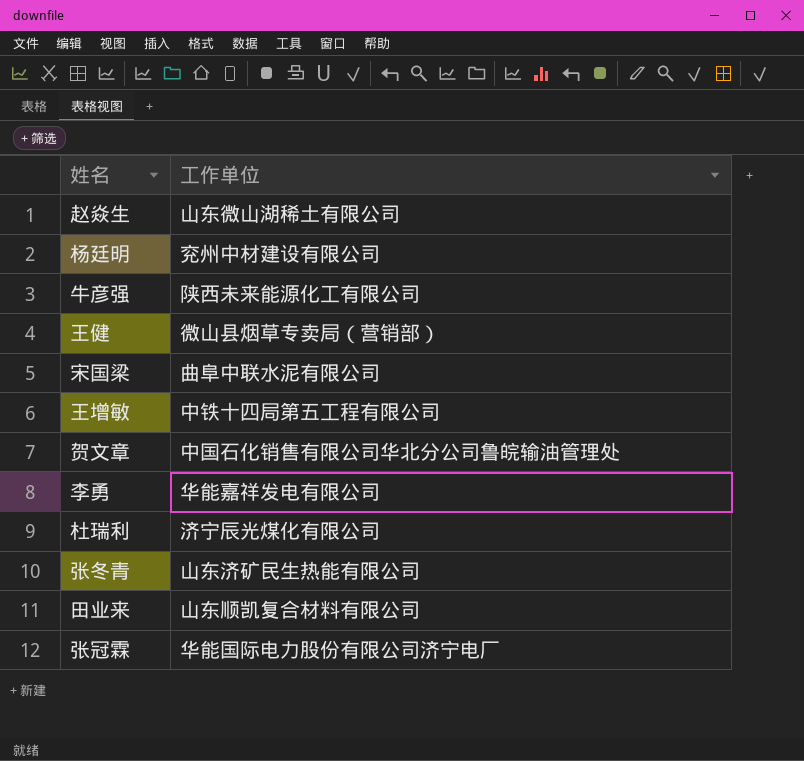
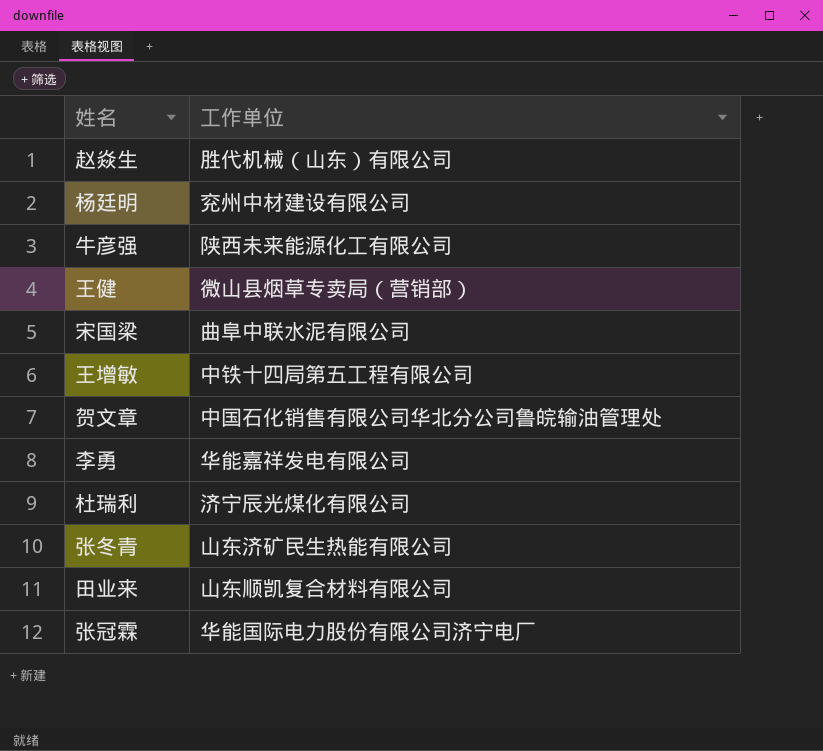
赵焱生 | 工作单位: 山东微山湖稀土有限公司 -> 胜代机械（山东）有限公司

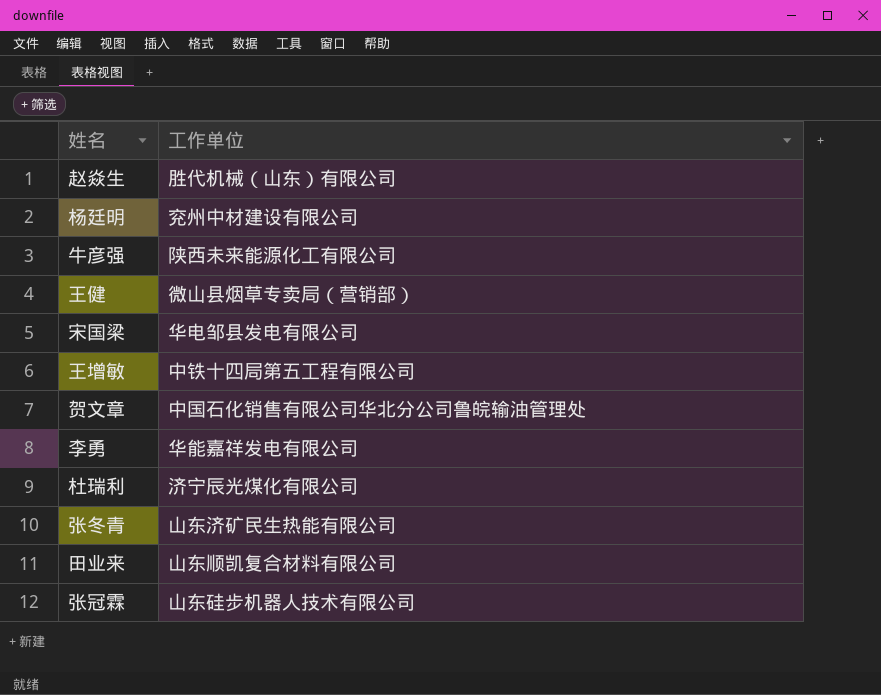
宋国梁 | 工作单位: 曲阜中联水泥有限公司 -> 华电邹县发电有限公司
张冠霖 | 工作单位: 华能国际电力股份有限公司济宁电厂 -> 山东硅步机器人技术有限公司

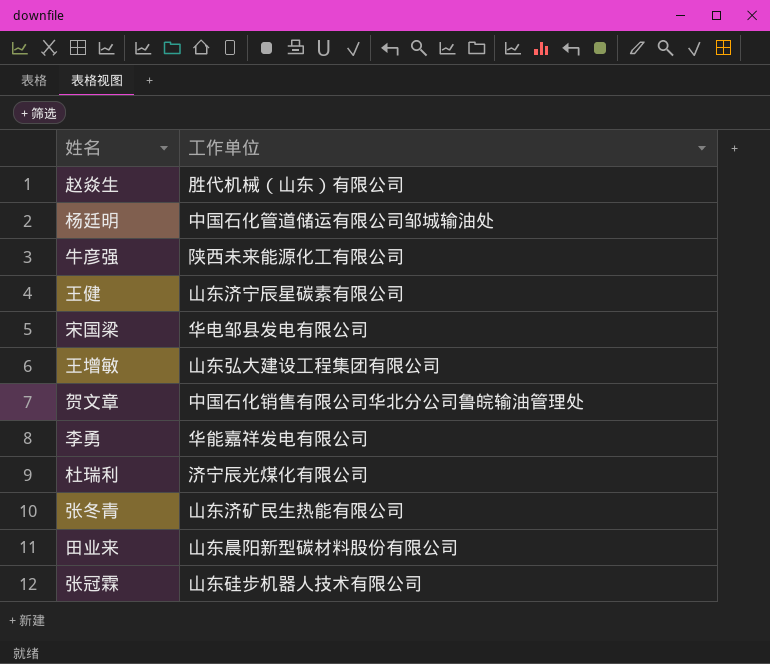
杨廷明 | 工作单位: 兖州中材建设有限公司 -> 中国石化管道储运有限公司邹城输油处
王健 | 工作单位: 微山县烟草专卖局（营销部） -> 山东济宁辰星碳素有限公司
王增敏 | 工作单位: 中铁十四局第五工程有限公司 -> 山东弘大建设工程集团有限公司
田业来 | 工作单位: 山东顺凯复合材料有限公司 -> 山东晨阳新型碳材料股份有限公司

